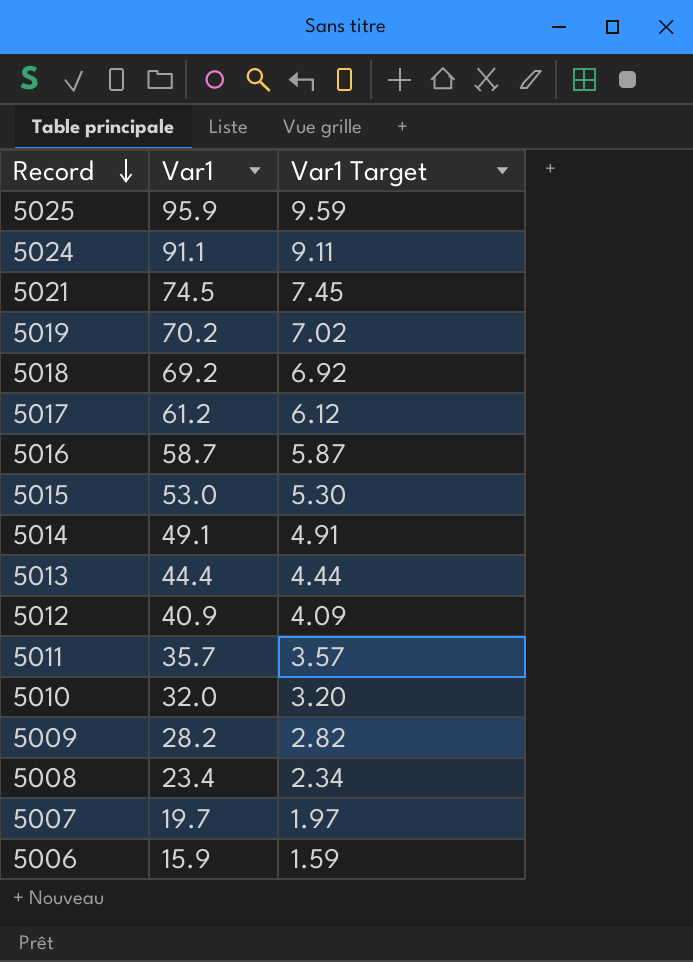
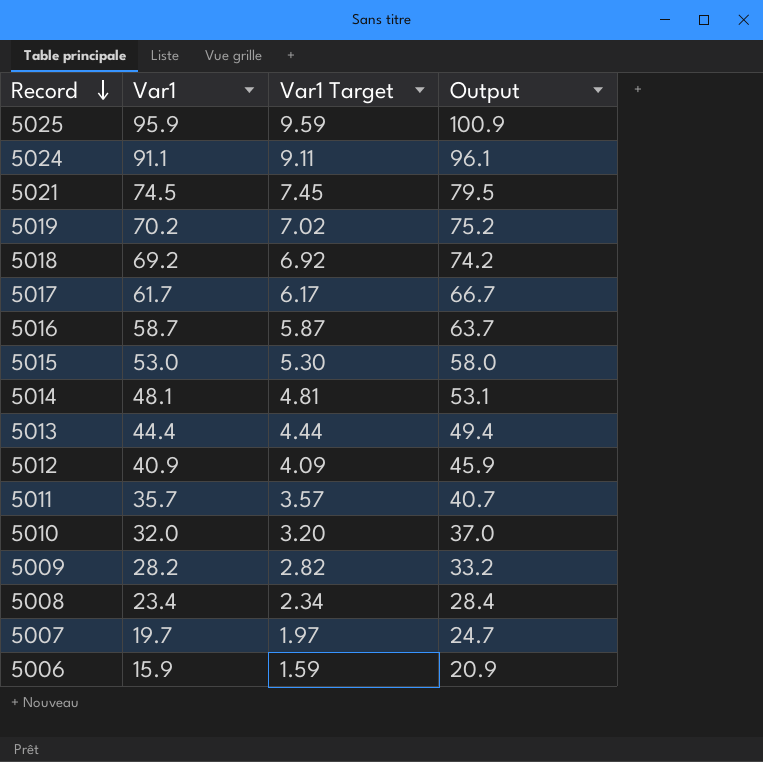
column Output | formula: none -> [Var1] + 5
5017 | Var1: 61.2 -> 61.7
5017 | Var1 Target: 6.12 -> 6.17
5014 | Var1: 49.1 -> 48.1
5014 | Var1 Target: 4.91 -> 4.81

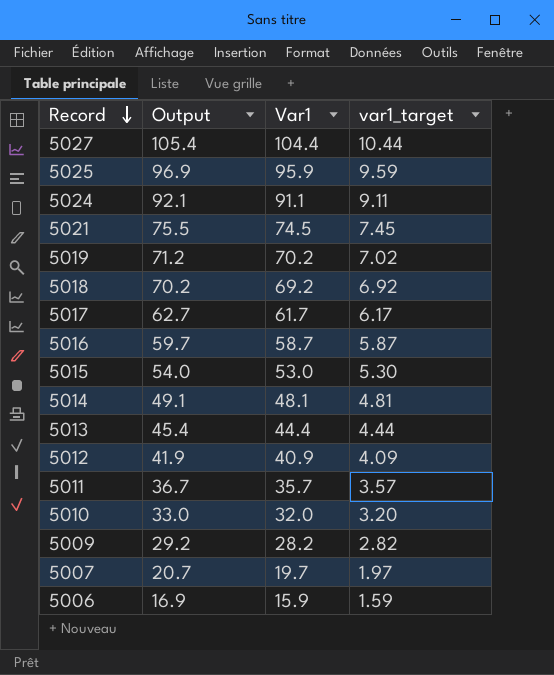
column Output | formula: [Var1] + 5 -> [Var1] + 1
column Output | position: 4 -> 2
column name: Var1 Target -> var1_target
row 5008: 23.4 | 2.34 | 28.4 -> none
row 5027: none -> 105.4 | 104.4 | 10.44

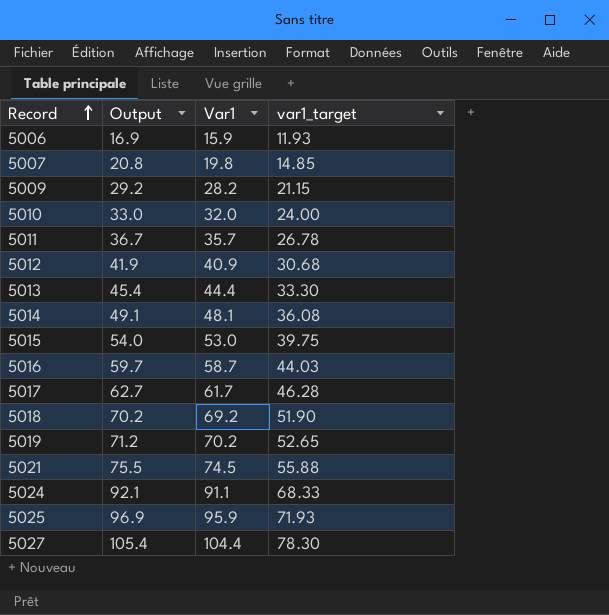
row order: Record descending -> Record ascending
column var1_target | formula: [Var1] * 0.1 -> [Var1] * 0.75
5007 | Output: 20.7 -> 20.8
5007 | Var1: 19.7 -> 19.8

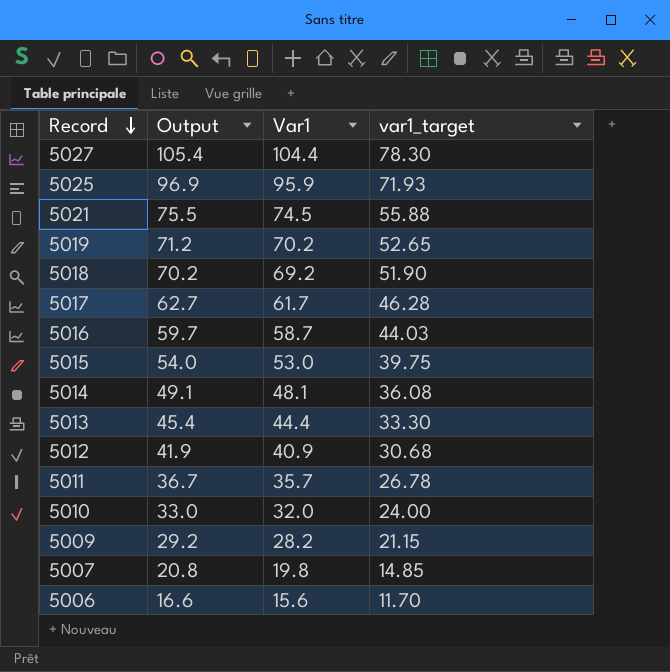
row order: Record ascending -> Record descending
row 5024: 92.1 | 91.1 | 68.33 -> none
5006 | Output: 16.9 -> 16.6
5006 | Var1: 15.9 -> 15.6
5006 | var1_target: 11.93 -> 11.70

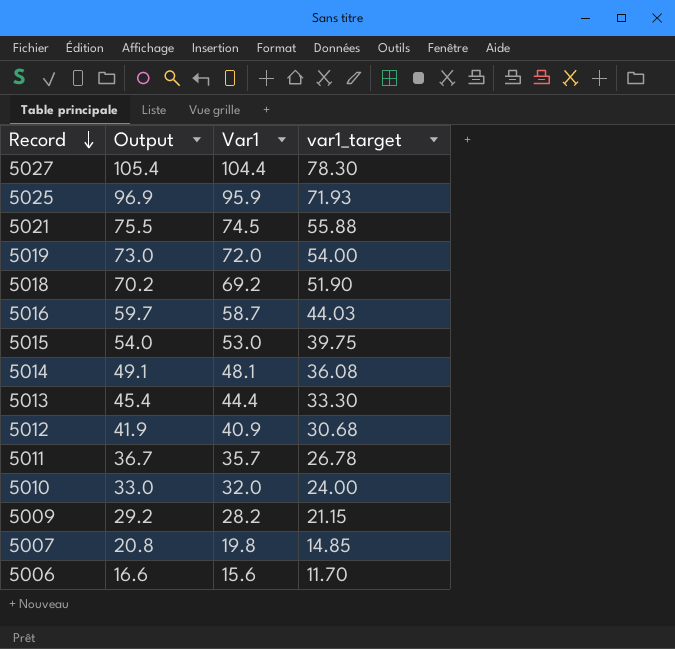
row 5017: 62.7 | 61.7 | 46.28 -> none
5019 | Output: 71.2 -> 73.0
5019 | Var1: 70.2 -> 72.0
5019 | var1_target: 52.65 -> 54.00

